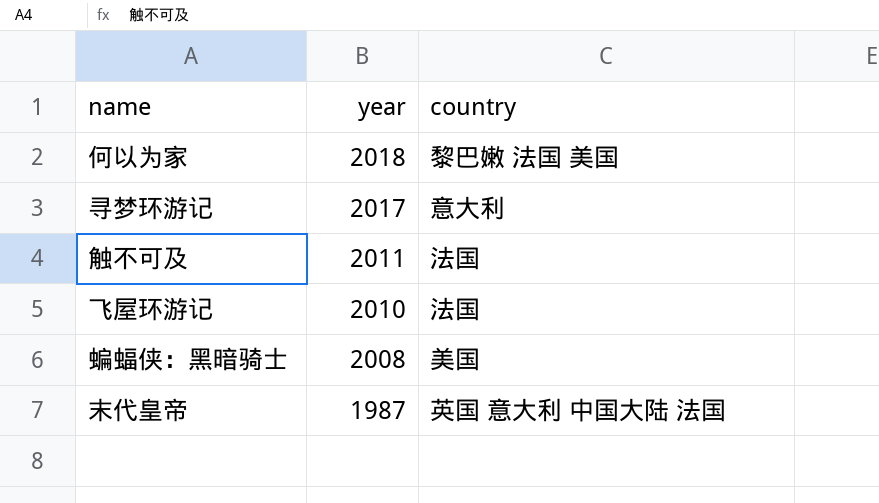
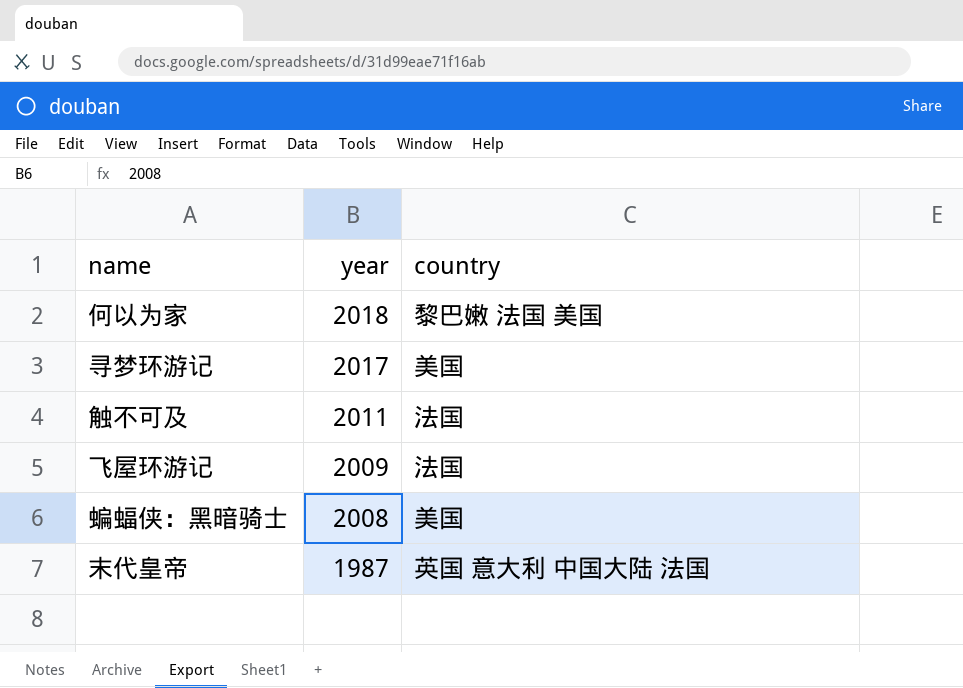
寻梦环游记 | country: 意大利 -> 美国
飞屋环游记 | year: 2010 -> 2009

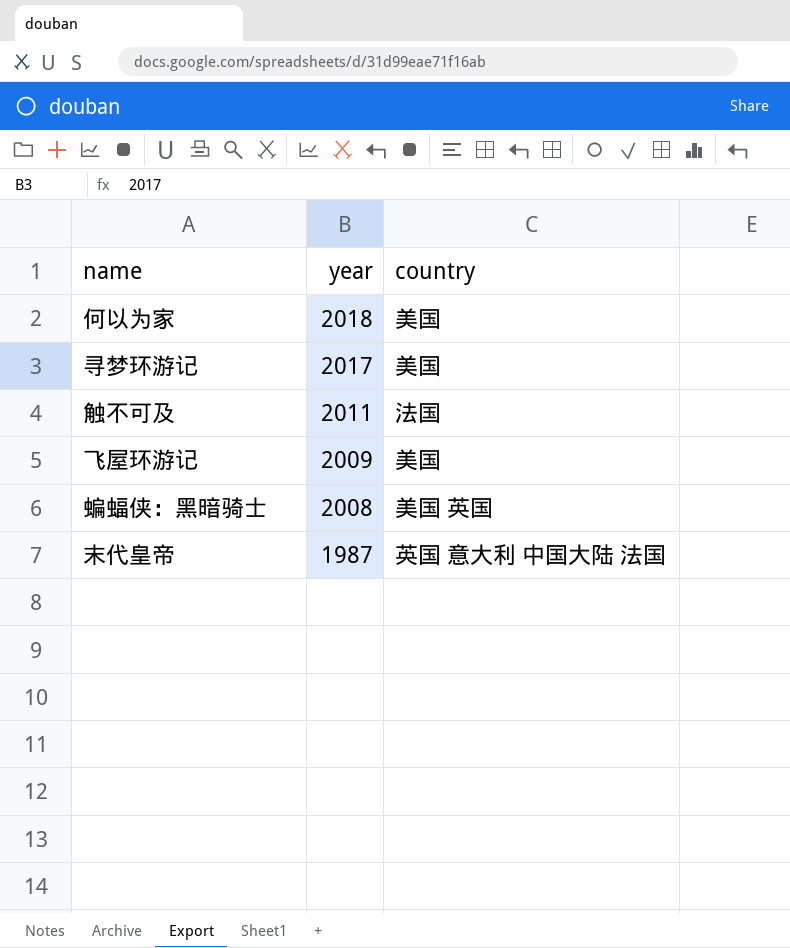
何以为家 | country: 黎巴嫩 法国 美国 -> 美国
飞屋环游记 | country: 法国 -> 美国
蝙蝠侠：黑暗骑士 | country: 美国 -> 美国 英国

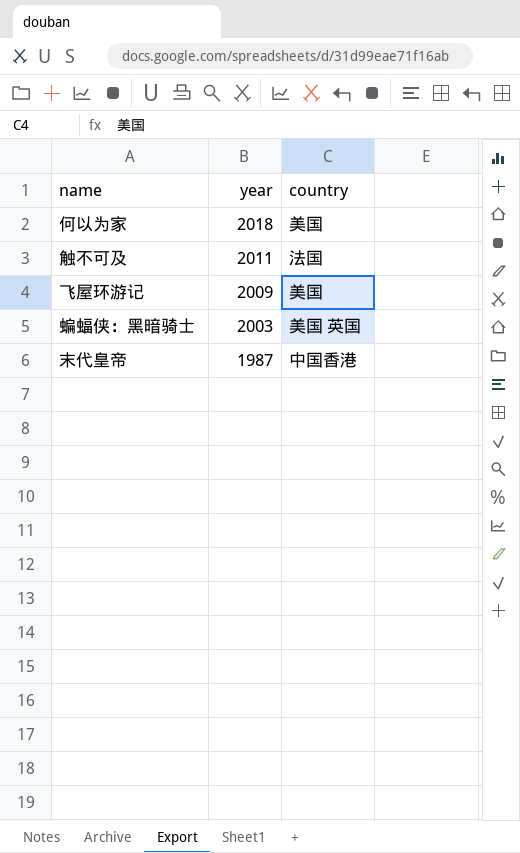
row 寻梦环游记: 2017 | 美国 -> none
蝙蝠侠：黑暗骑士 | year: 2008 -> 2003
末代皇帝 | country: 英国 意大利 中国大陆 法国 -> 中国香港

